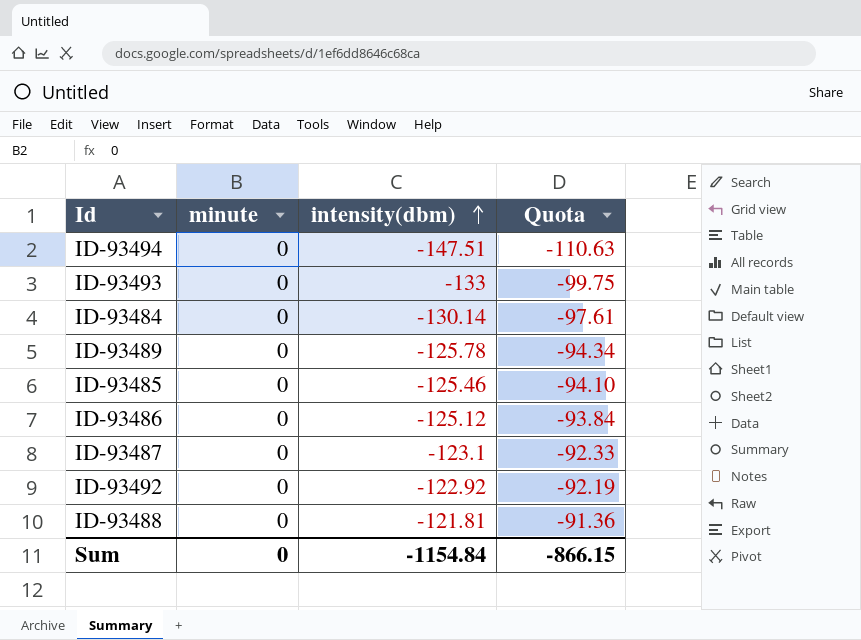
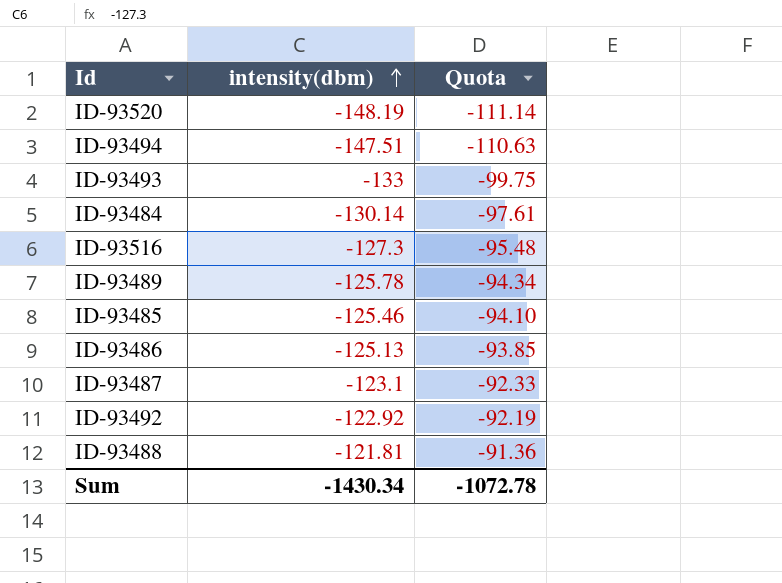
column minute | position: 2 -> none
row ID-93520: none -> -148.19 | -111.14
row ID-93516: none -> -127.3 | -95.48
ID-93486 | intensity(dbm): -125.12 -> -125.13
ID-93486 | Quota: -93.84 -> -93.85
Sum | intensity(dbm): -1154.84 -> -1430.34
Sum | Quota: -866.15 -> -1072.78

